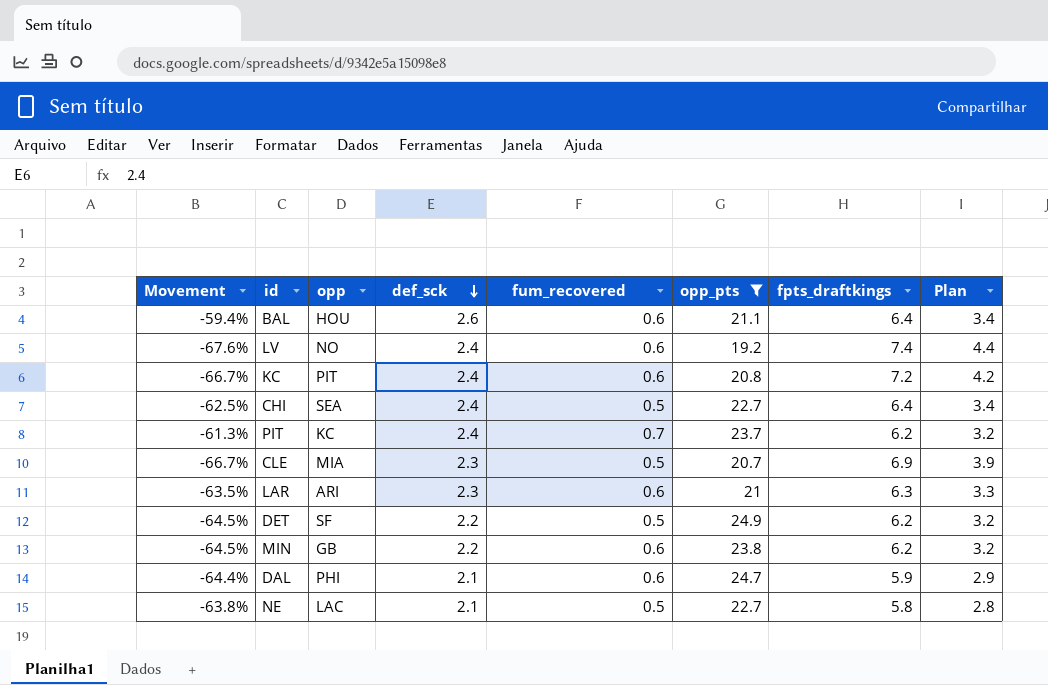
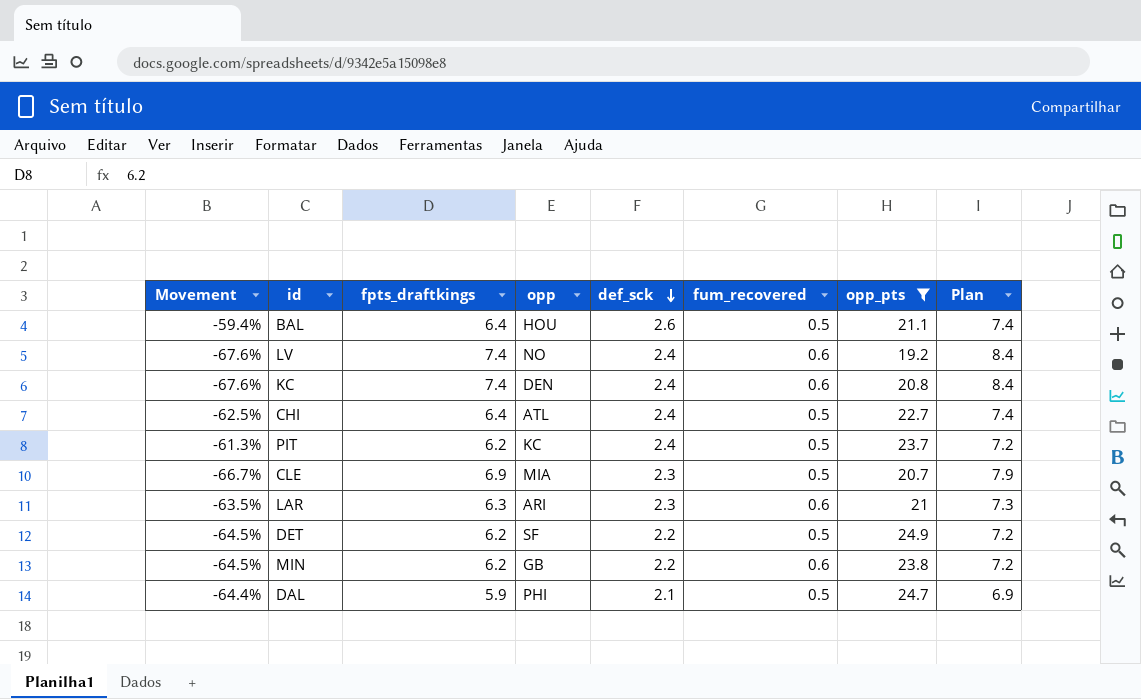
column fpts_draftkings | position: 7 -> 3
column Plan | formula: [fpts_draftkings] - 3 -> [fpts_draftkings] + 1
row NE: -63.8% | LAC | 2.1 | 0.5 | 22.7 | 5.8 | 2.8 -> none
BAL | fum_recovered: 0.6 -> 0.5
KC | Movement: -66.7% -> -67.6%
KC | fpts_draftkings: 7.2 -> 7.4
KC | opp: PIT -> DEN
CHI | opp: SEA -> ATL
PIT | fum_recovered: 0.7 -> 0.5
DAL | fum_recovered: 0.6 -> 0.5

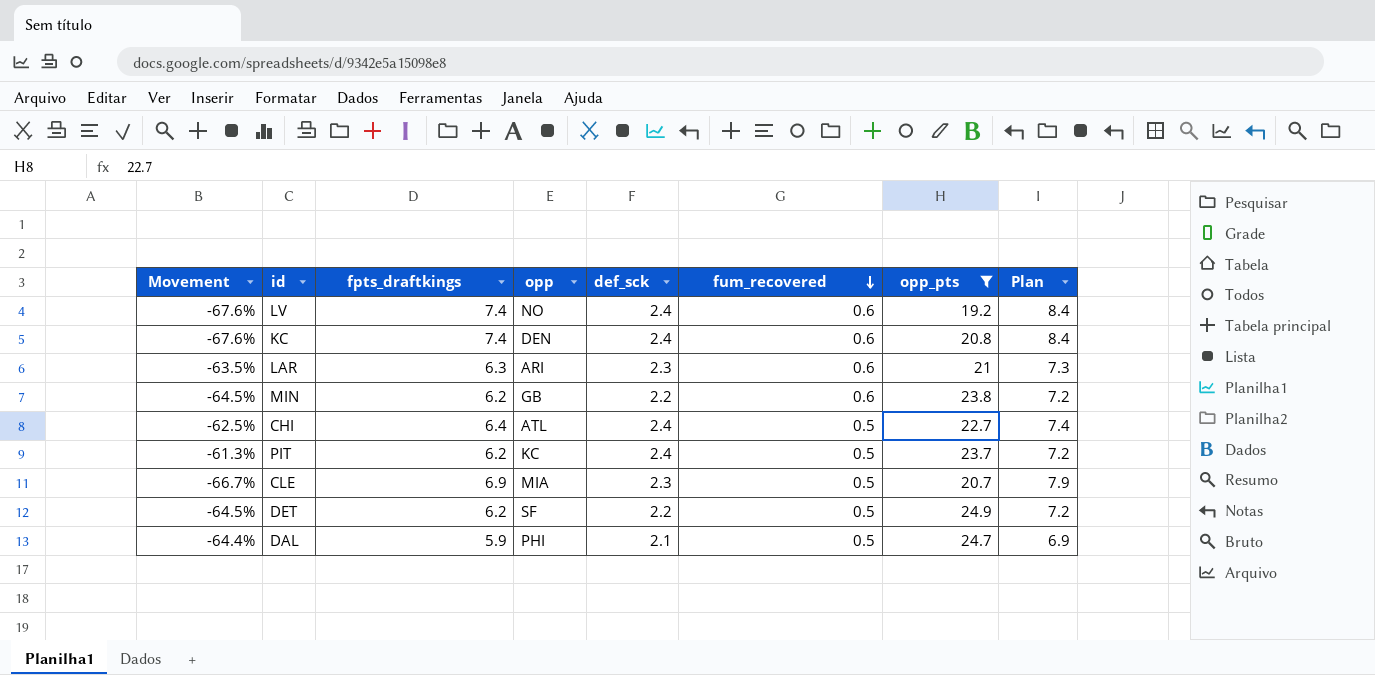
row order: def_sck descending -> fum_recovered descending
row BAL: -59.4% | 6.4 | HOU | 2.6 | 0.5 | 21.1 | 7.4 -> none

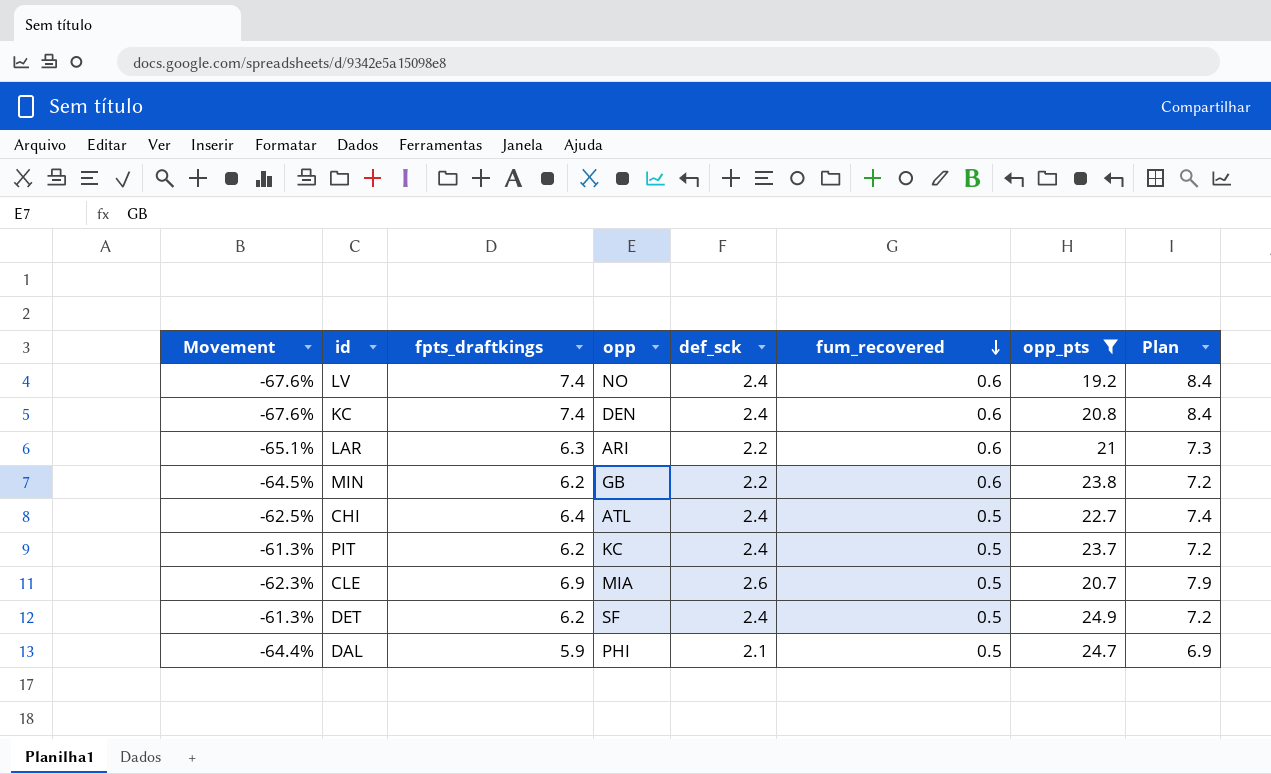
LAR | Movement: -63.5% -> -65.1%
LAR | def_sck: 2.3 -> 2.2
CLE | Movement: -66.7% -> -62.3%
CLE | def_sck: 2.3 -> 2.6
DET | Movement: -64.5% -> -61.3%
DET | def_sck: 2.2 -> 2.4

